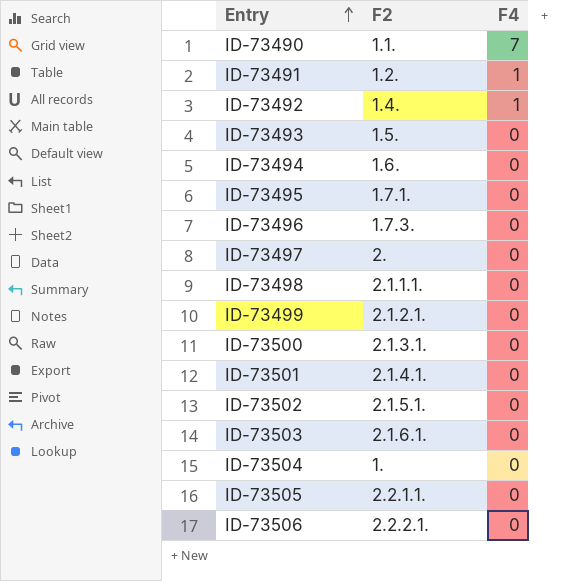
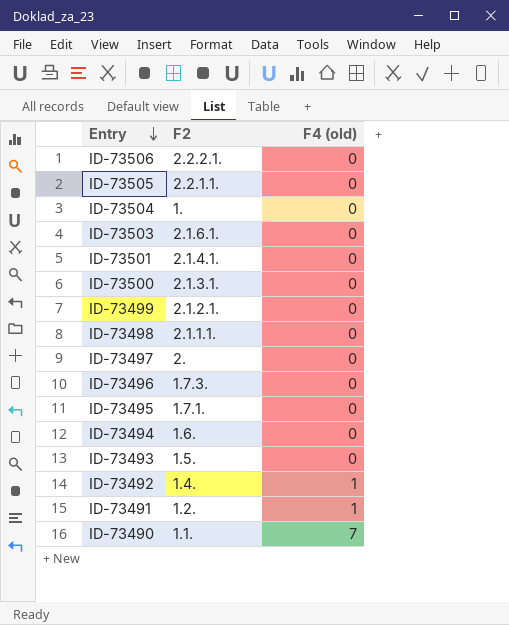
row order: Entry ascending -> Entry descending
column name: F4 -> F4 (old)
row ID-73502: 2.1.5.1. | 0 -> none

